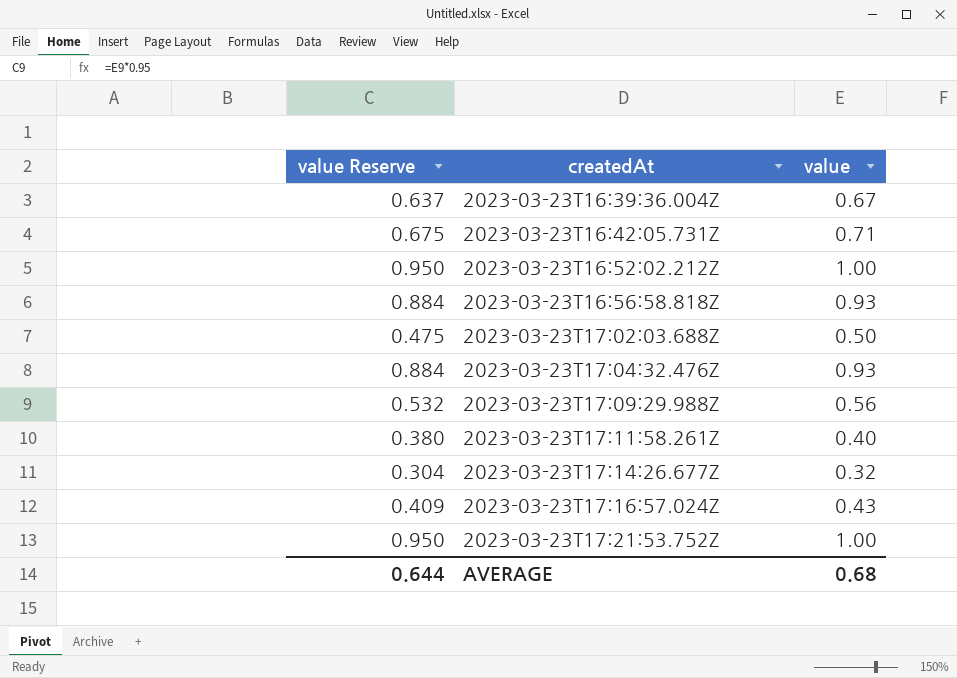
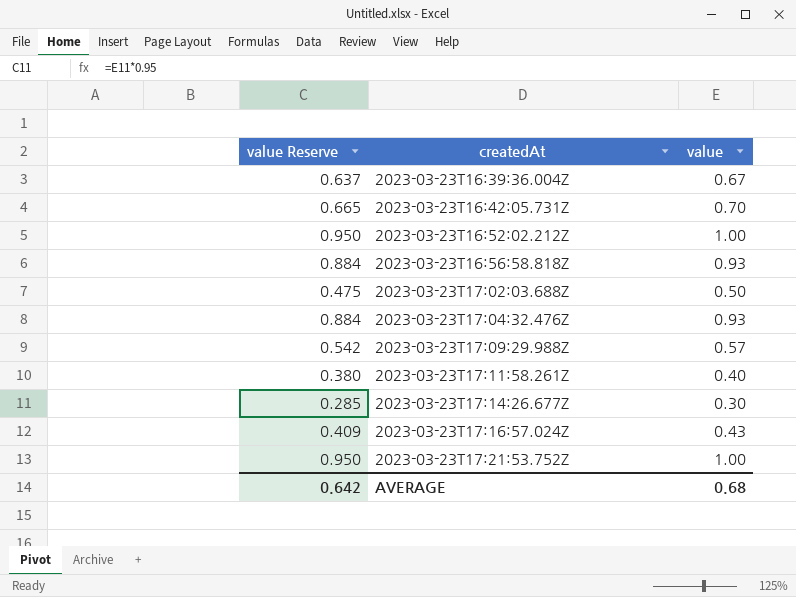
2023-03-23T16:42:05.731Z | value Reserve: 0.675 -> 0.665
2023-03-23T16:42:05.731Z | value: 0.71 -> 0.70
2023-03-23T17:09:29.988Z | value Reserve: 0.532 -> 0.542
2023-03-23T17:09:29.988Z | value: 0.56 -> 0.57
2023-03-23T17:14:26.677Z | value Reserve: 0.304 -> 0.285
2023-03-23T17:14:26.677Z | value: 0.32 -> 0.30
AVERAGE | value Reserve: 0.644 -> 0.642

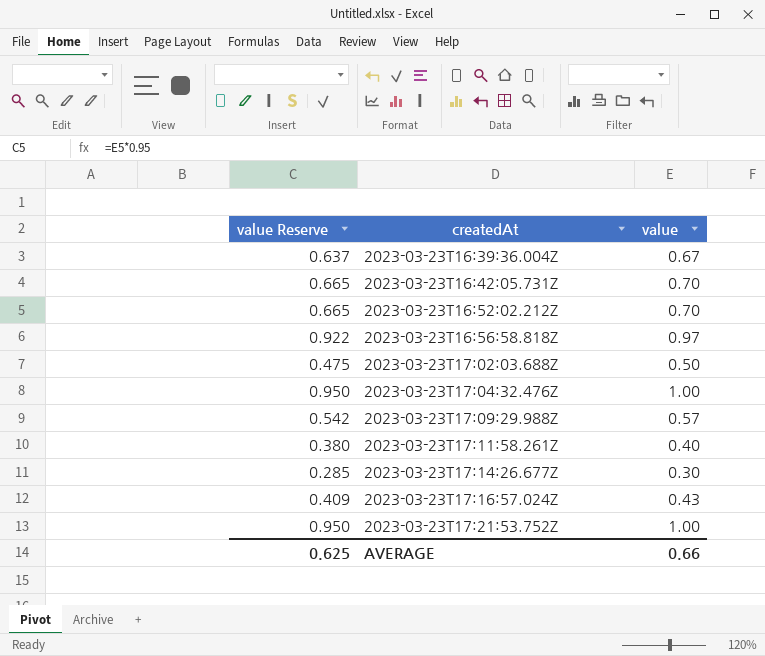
2023-03-23T16:52:02.212Z | value Reserve: 0.950 -> 0.665
2023-03-23T16:52:02.212Z | value: 1.00 -> 0.70
2023-03-23T16:56:58.818Z | value Reserve: 0.884 -> 0.922
2023-03-23T16:56:58.818Z | value: 0.93 -> 0.97
2023-03-23T17:04:32.476Z | value Reserve: 0.884 -> 0.950
2023-03-23T17:04:32.476Z | value: 0.93 -> 1.00
AVERAGE | value Reserve: 0.642 -> 0.625
AVERAGE | value: 0.68 -> 0.66

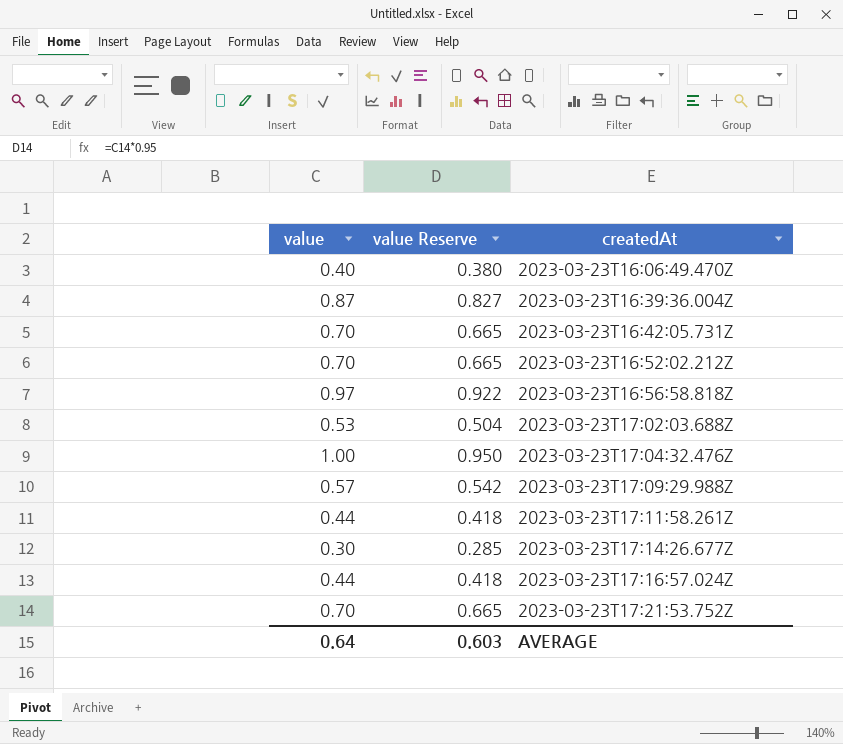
column value | position: 3 -> 1
row 2023-03-23T16:06:49.470Z: none -> 0.40 | 0.380
2023-03-23T16:39:36.004Z | value: 0.67 -> 0.87
2023-03-23T16:39:36.004Z | value Reserve: 0.637 -> 0.827
2023-03-23T17:02:03.688Z | value: 0.50 -> 0.53
2023-03-23T17:02:03.688Z | value Reserve: 0.475 -> 0.504
2023-03-23T17:11:58.261Z | value: 0.40 -> 0.44
2023-03-23T17:11:58.261Z | value Reserve: 0.380 -> 0.418
2023-03-23T17:16:57.024Z | value: 0.43 -> 0.44
2023-03-23T17:16:57.024Z | value Reserve: 0.409 -> 0.418
2023-03-23T17:21:53.752Z | value: 1.00 -> 0.70
2023-03-23T17:21:53.752Z | value Reserve: 0.950 -> 0.665
AVERAGE | value: 0.66 -> 0.64
AVERAGE | value Reserve: 0.625 -> 0.603

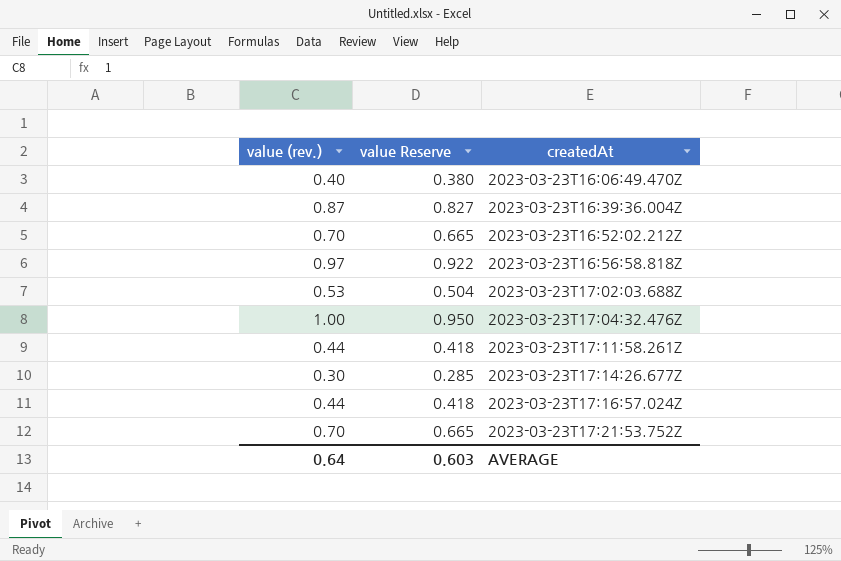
column name: value -> value (rev.)
row 2023-03-23T16:42:05.731Z: 0.70 | 0.665 -> none
row 2023-03-23T17:09:29.988Z: 0.57 | 0.542 -> none

